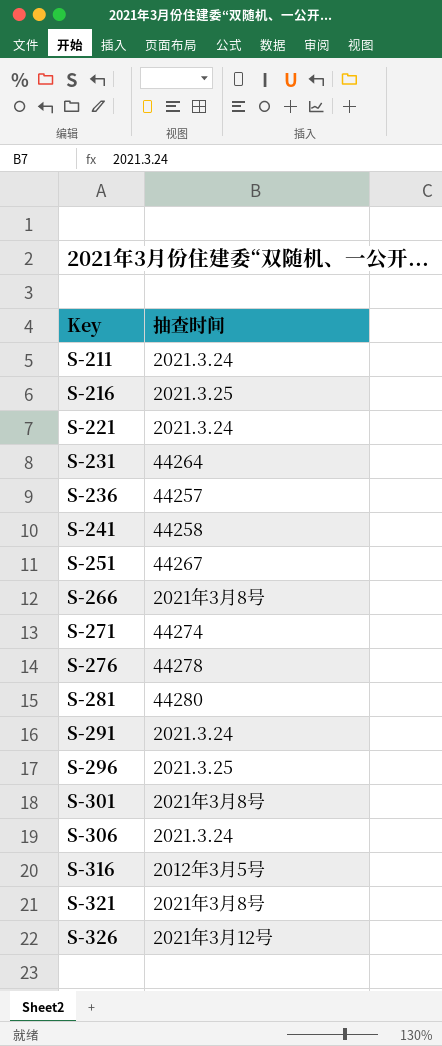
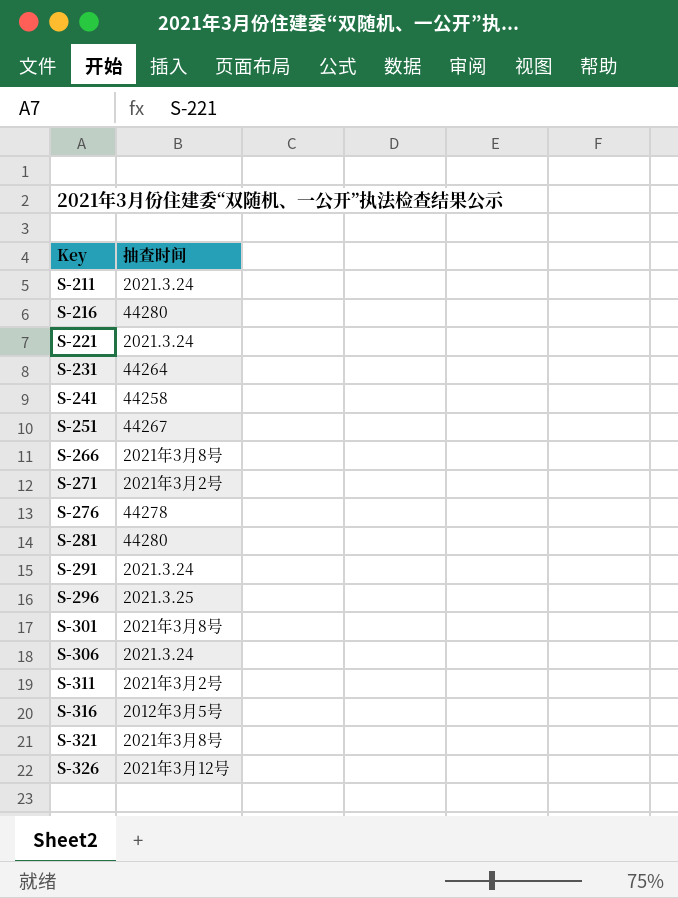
row S-236: 44257 -> none
S-216 | 抽查时间: 2021.3.25 -> 44280
S-271 | 抽查时间: 44274 -> 2021年3月2号
row S-311: none -> 2021年3月2号

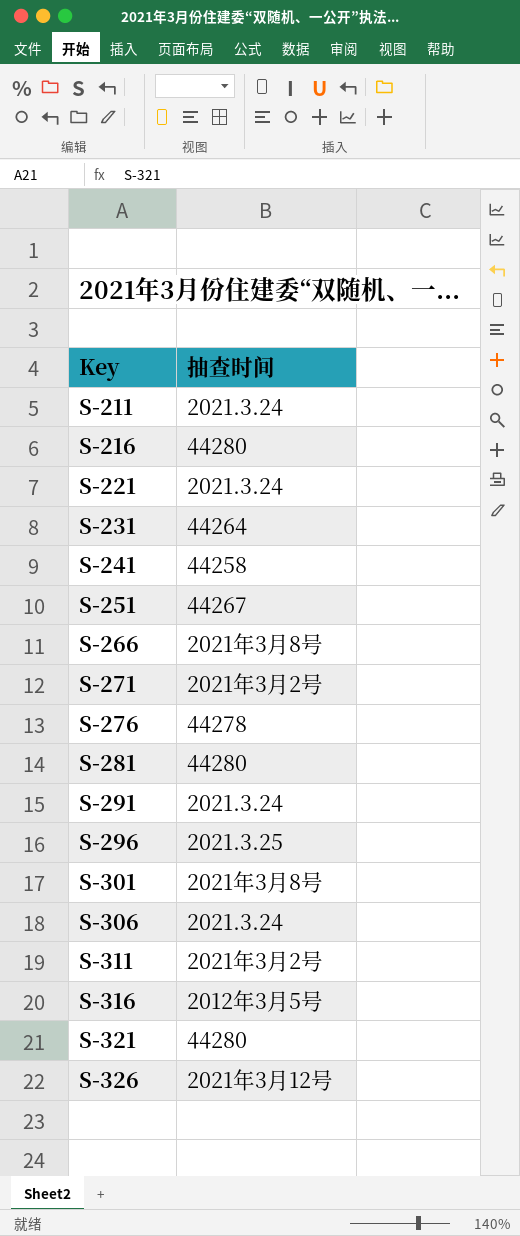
S-321 | 抽查时间: 2021年3月8号 -> 44280

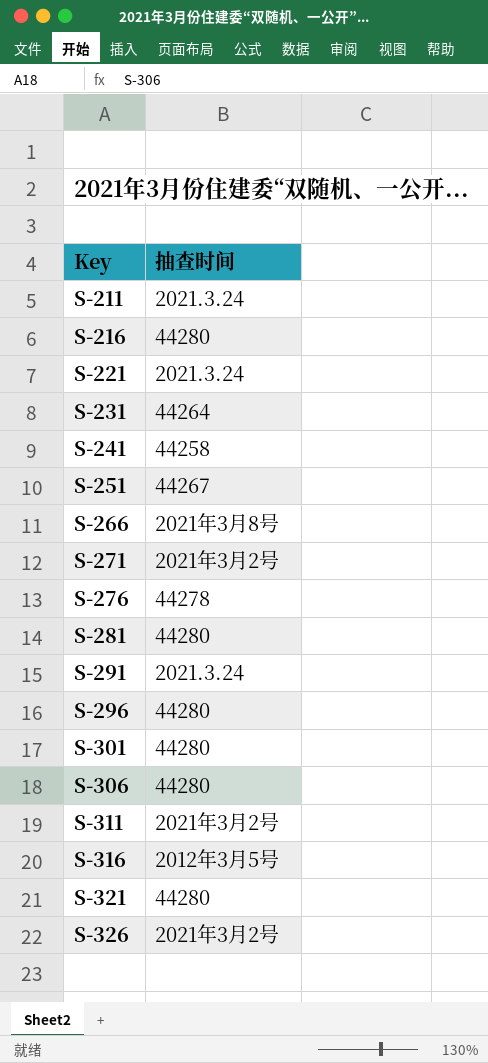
S-296 | 抽查时间: 2021.3.25 -> 44280
S-301 | 抽查时间: 2021年3月8号 -> 44280
S-306 | 抽查时间: 2021.3.24 -> 44280
S-326 | 抽查时间: 2021年3月12号 -> 2021年3月2号

